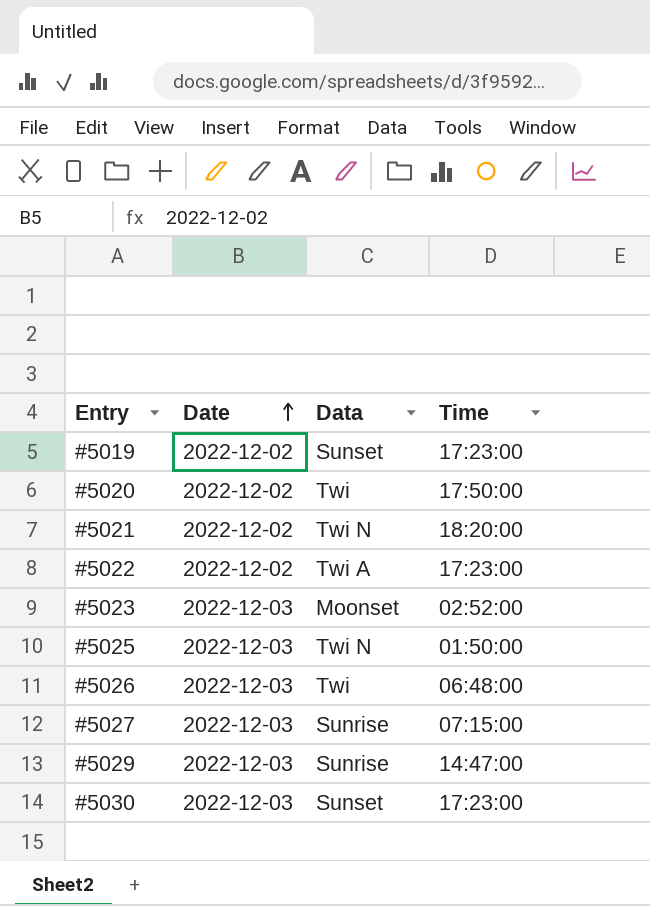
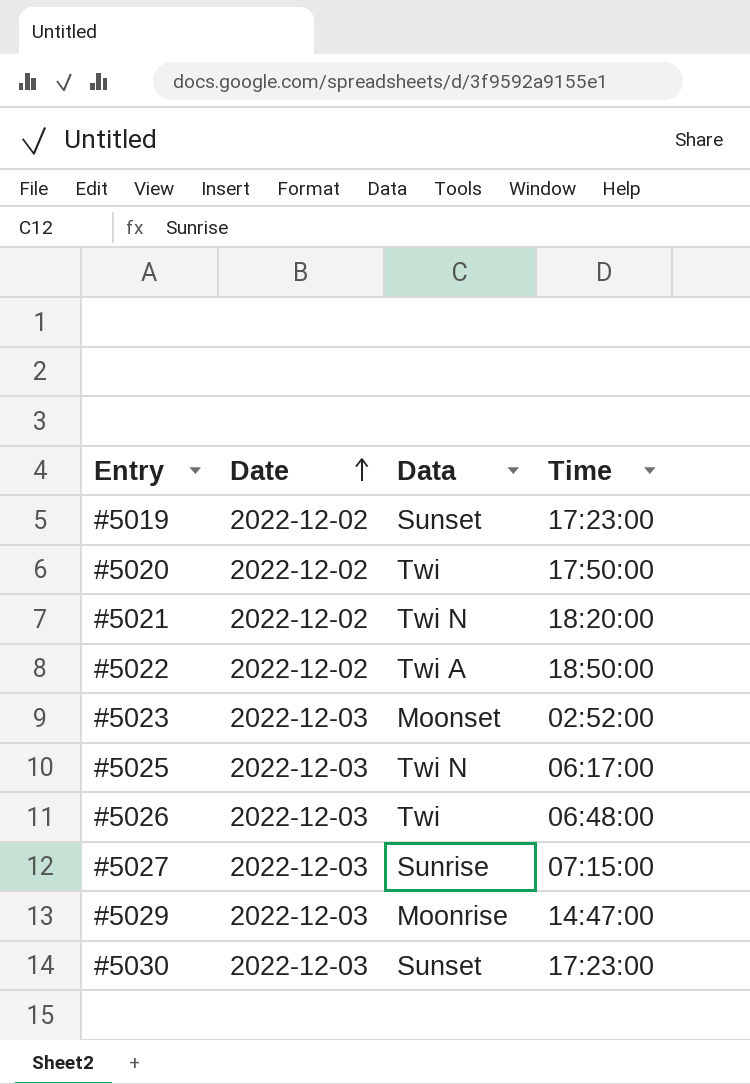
#5022 | Time: 17:23:00 -> 18:50:00
#5025 | Time: 01:50:00 -> 06:17:00
#5029 | Data: Sunrise -> Moonrise

